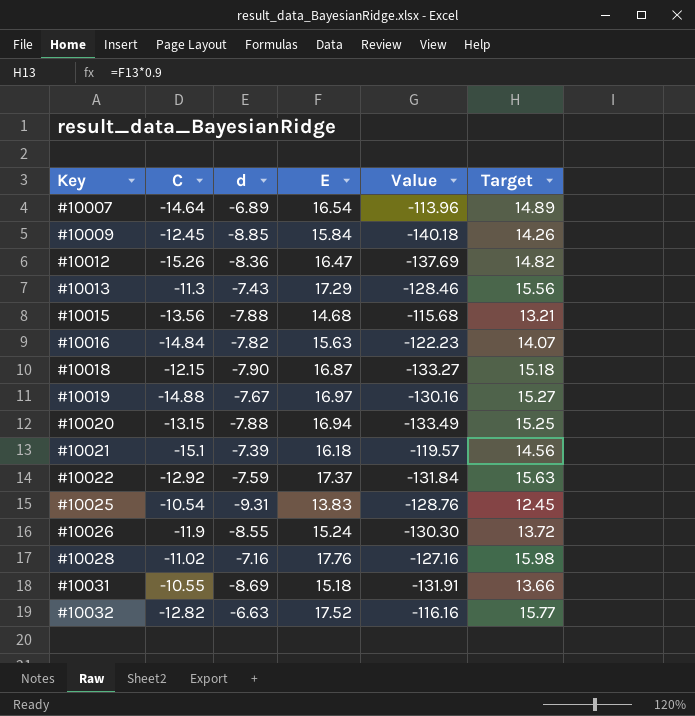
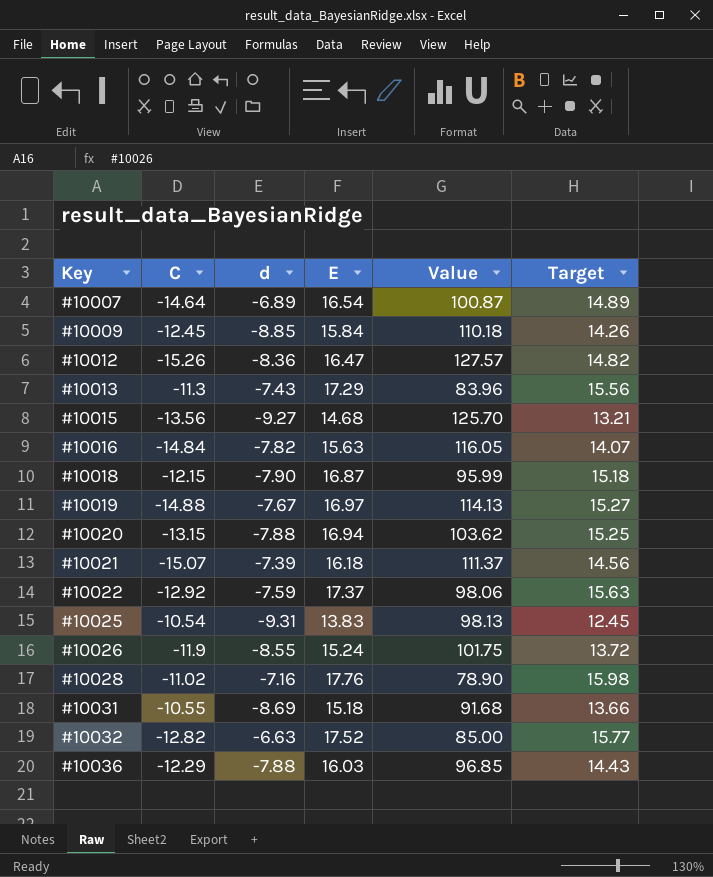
column Value | formula: [d] * [E] -> [C] * [d]
#10015 | d: -7.88 -> -9.27
#10021 | C: -15.1 -> -15.07
row #10036: none -> -12.29 | -7.88 | 16.03 | 96.85 | 14.43

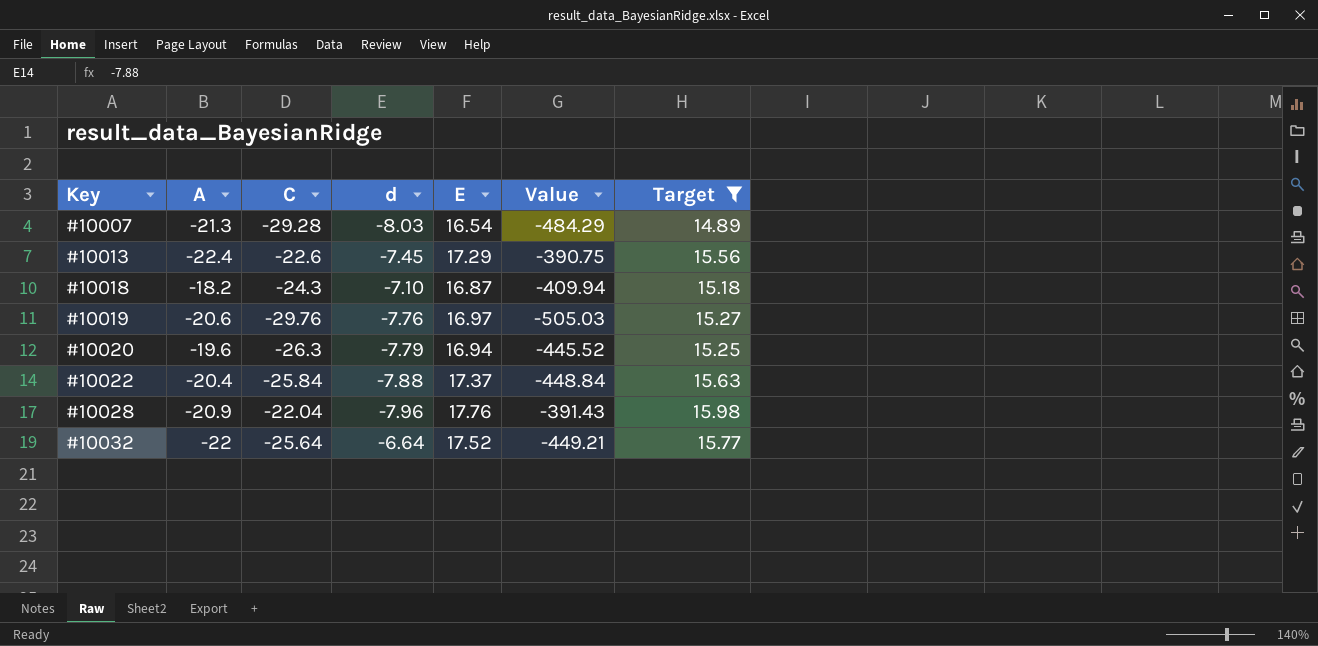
filter: none -> Target >= 14.89
column A | position: none -> 2
column Value | formula: [C] * [d] -> [C] * [E]
#10007 | C: -14.64 -> -29.28
#10007 | d: -6.89 -> -8.03
#10013 | C: -11.3 -> -22.6
#10013 | d: -7.43 -> -7.45
#10018 | C: -12.15 -> -24.3
#10018 | d: -7.90 -> -7.10
#10019 | C: -14.88 -> -29.76
#10019 | d: -7.67 -> -7.76
#10020 | C: -13.15 -> -26.3
#10020 | d: -7.88 -> -7.79
#10022 | C: -12.92 -> -25.84
#10022 | d: -7.59 -> -7.88
#10028 | C: -11.02 -> -22.04
#10028 | d: -7.16 -> -7.96
#10032 | C: -12.82 -> -25.64
#10032 | d: -6.63 -> -6.64

